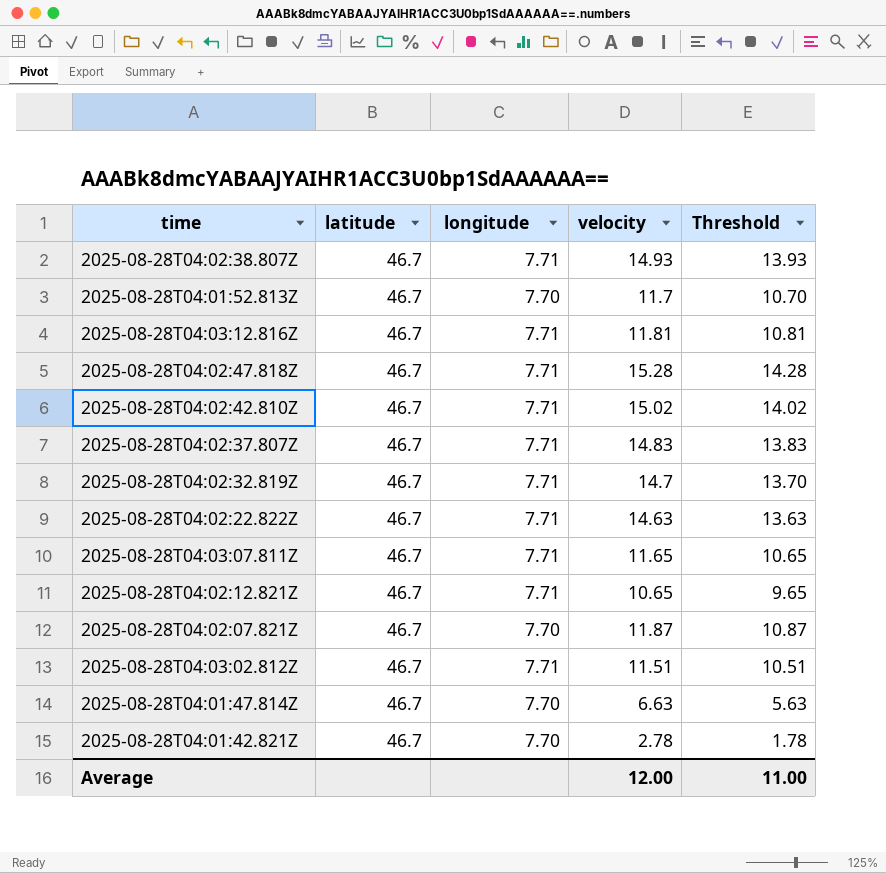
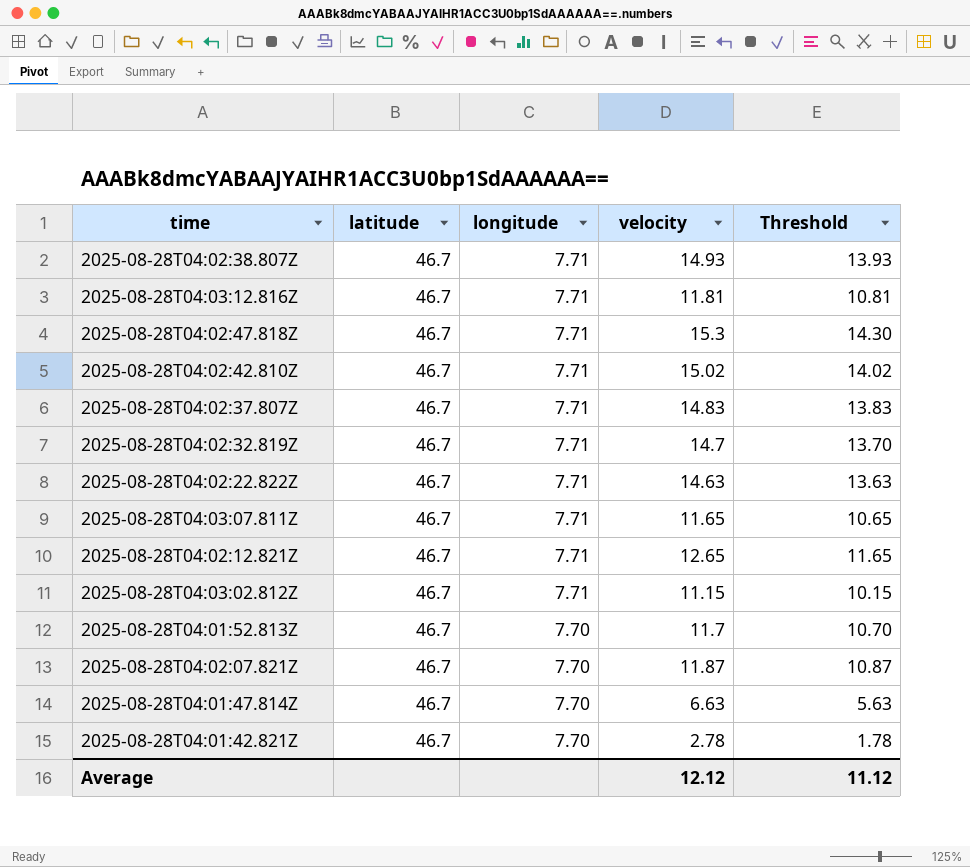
row order: none -> longitude descending
2025-08-28T04:02:47.818Z | velocity: 15.28 -> 15.3
2025-08-28T04:02:47.818Z | Threshold: 14.28 -> 14.30
2025-08-28T04:02:12.821Z | velocity: 10.65 -> 12.65
2025-08-28T04:02:12.821Z | Threshold: 9.65 -> 11.65
2025-08-28T04:03:02.812Z | velocity: 11.51 -> 11.15
2025-08-28T04:03:02.812Z | Threshold: 10.51 -> 10.15
Average | velocity: 12.00 -> 12.12
Average | Threshold: 11.00 -> 11.12

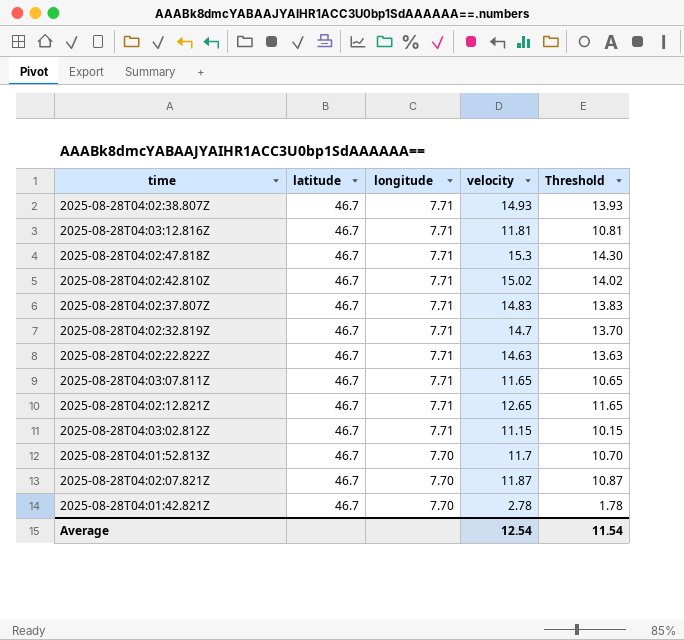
row 2025-08-28T04:01:47.814Z: 46.7 | 7.70 | 6.63 | 5.63 -> none
Average | velocity: 12.12 -> 12.54
Average | Threshold: 11.12 -> 11.54

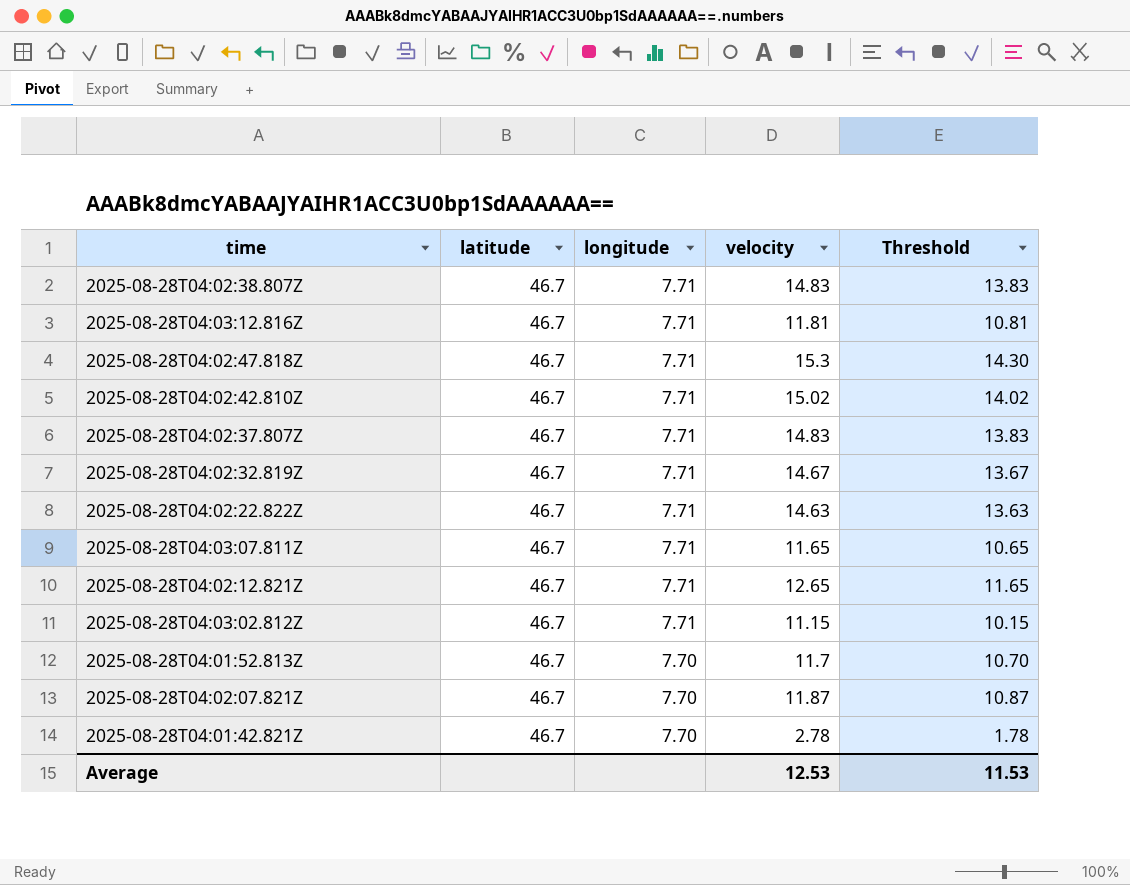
2025-08-28T04:02:38.807Z | velocity: 14.93 -> 14.83
2025-08-28T04:02:38.807Z | Threshold: 13.93 -> 13.83
2025-08-28T04:02:32.819Z | velocity: 14.7 -> 14.67
2025-08-28T04:02:32.819Z | Threshold: 13.70 -> 13.67
Average | velocity: 12.54 -> 12.53
Average | Threshold: 11.54 -> 11.53

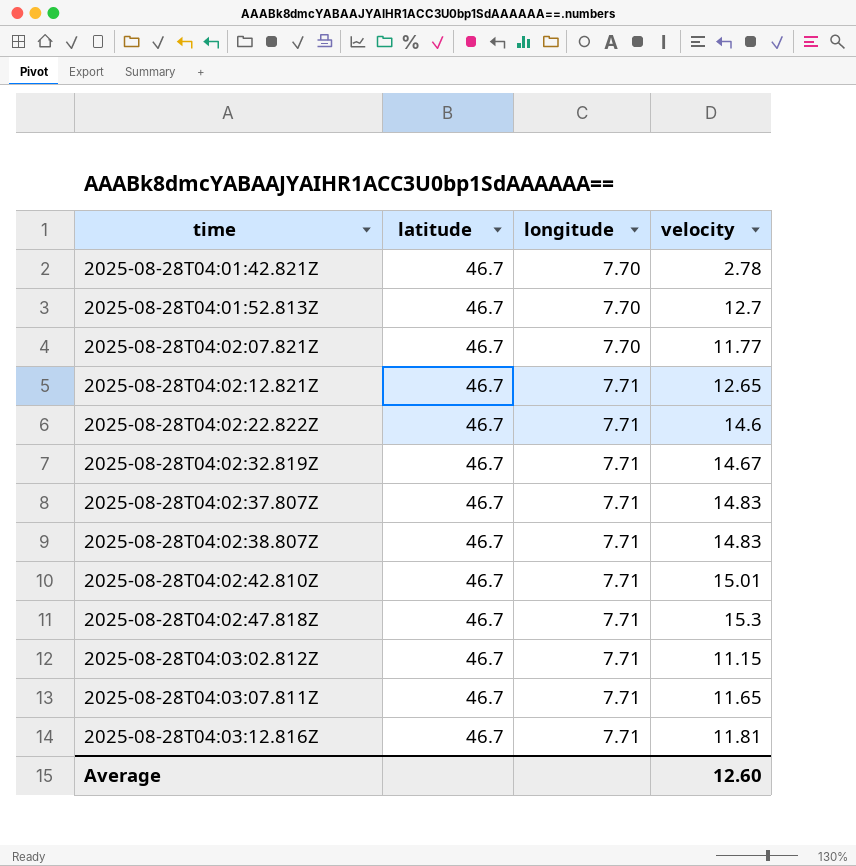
row order: longitude descending -> time ascending
column Threshold | formula: [velocity] - 1 -> none
2025-08-28T04:01:52.813Z | velocity: 11.7 -> 12.7
2025-08-28T04:02:07.821Z | velocity: 11.87 -> 11.77
2025-08-28T04:02:22.822Z | velocity: 14.63 -> 14.6
2025-08-28T04:02:42.810Z | velocity: 15.02 -> 15.01
Average | velocity: 12.53 -> 12.60

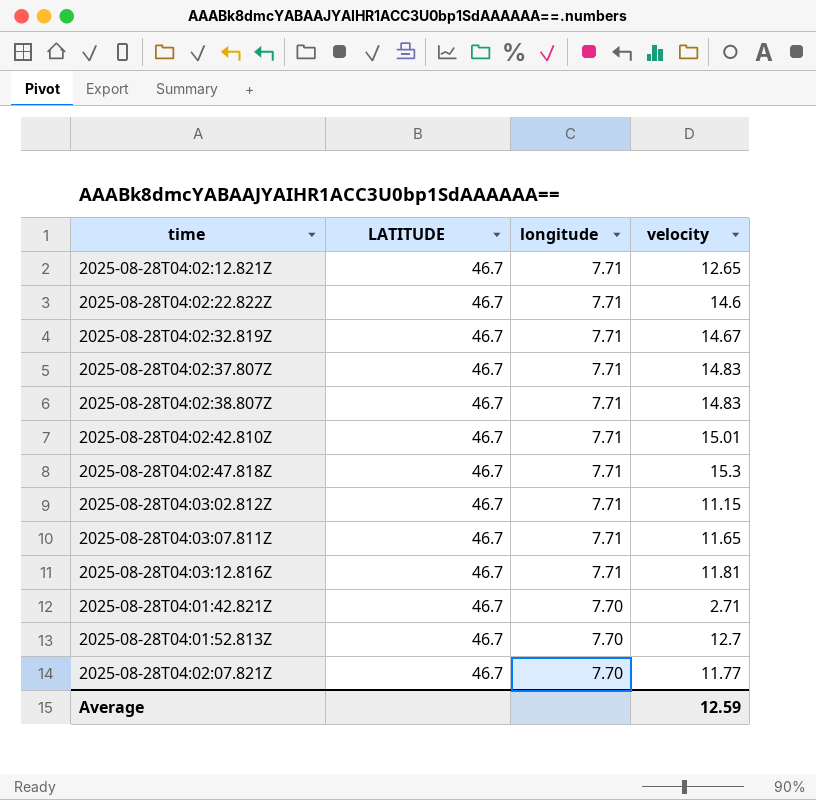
row order: time ascending -> longitude descending
column name: latitude -> LATITUDE
2025-08-28T04:01:42.821Z | velocity: 2.78 -> 2.71
Average | velocity: 12.60 -> 12.59

